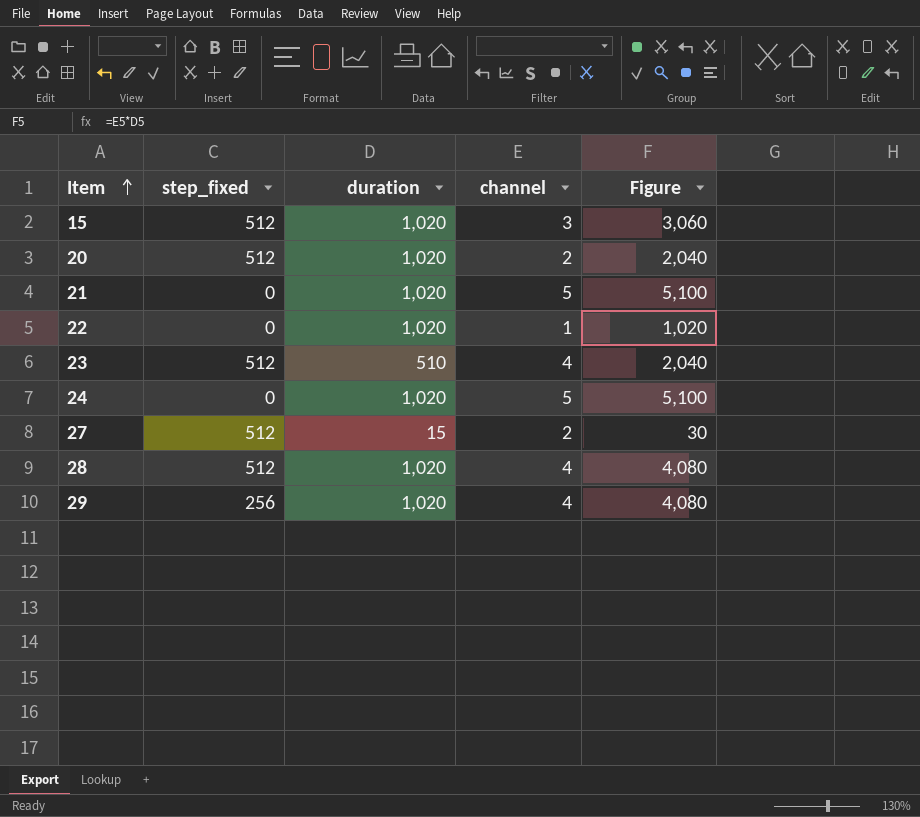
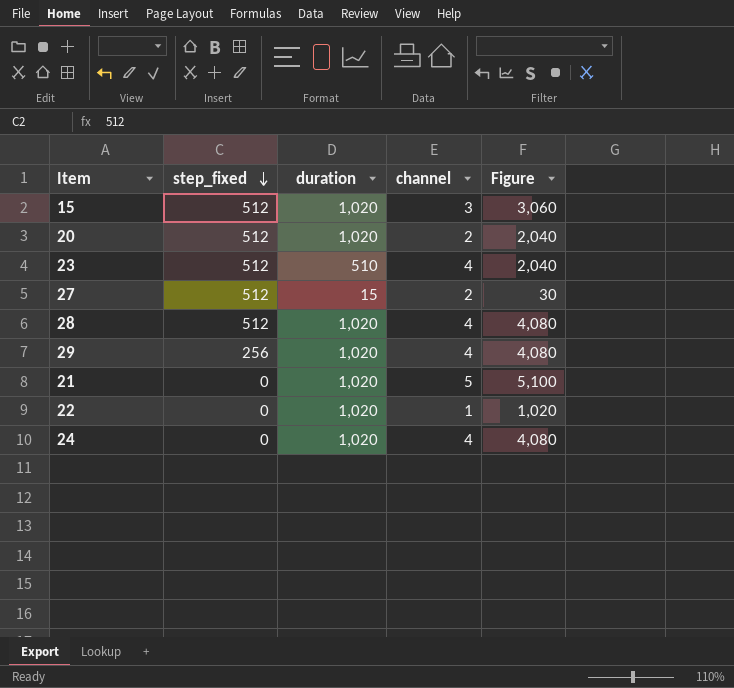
row order: Item ascending -> step_fixed descending
24 | channel: 5 -> 4
24 | Figure: 5,100 -> 4,080

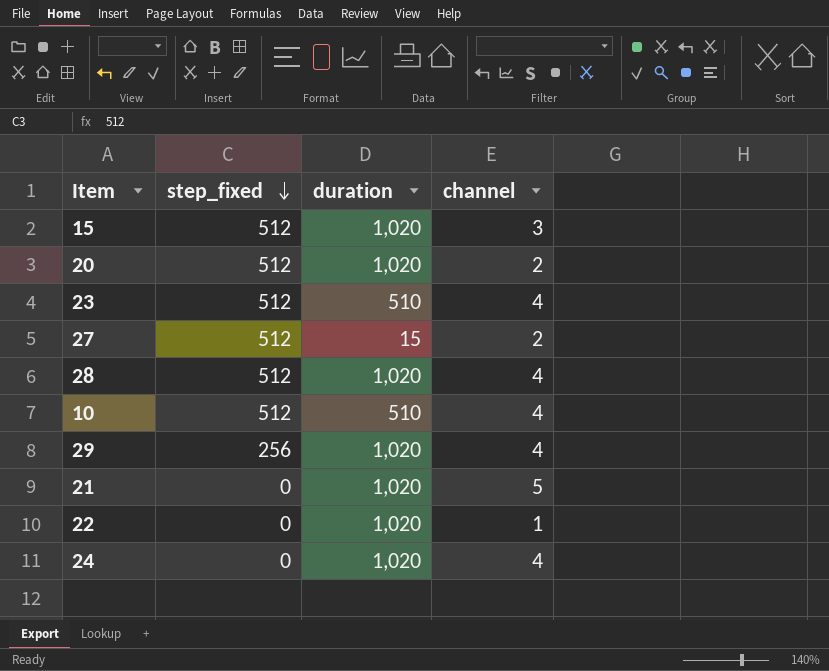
column Figure | formula: [duration] * [channel] -> none
row 10: none -> 512 | 510 | 4

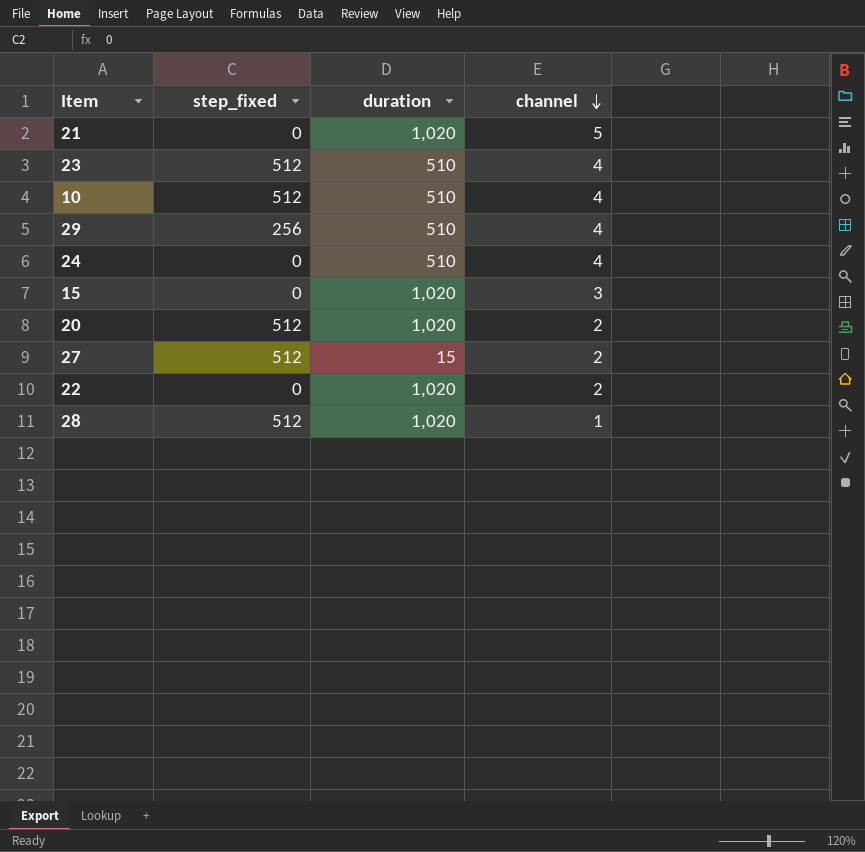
row order: step_fixed descending -> channel descending
29 | duration: 1,020 -> 510
24 | duration: 1,020 -> 510
15 | step_fixed: 512 -> 0
22 | channel: 1 -> 2
28 | channel: 4 -> 1

